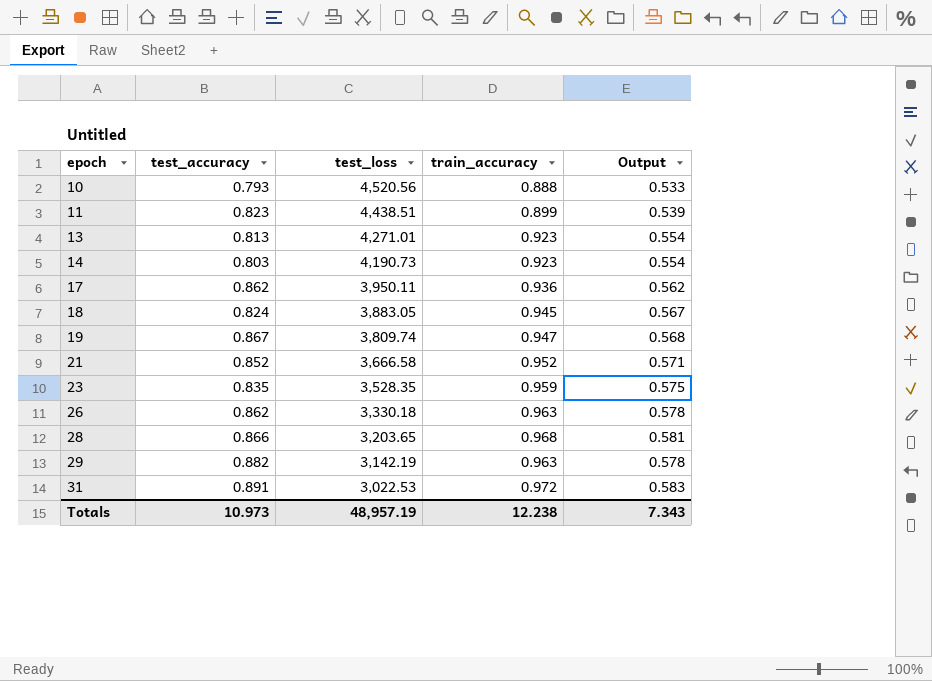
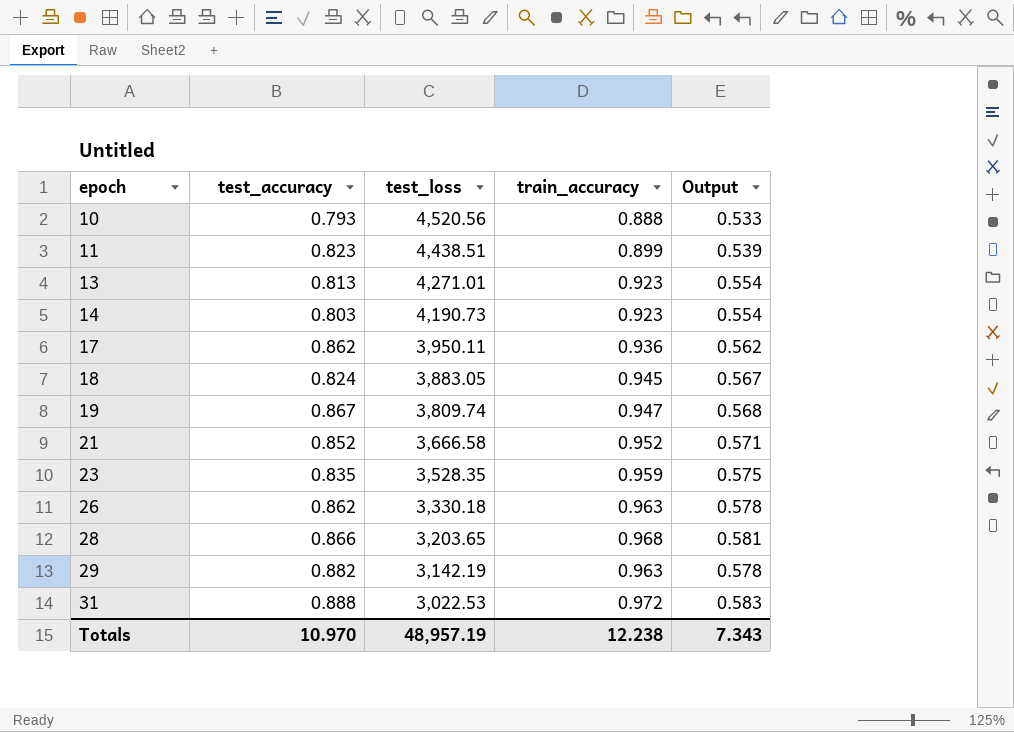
31 | test_accuracy: 0.891 -> 0.888
Totals | test_accuracy: 10.973 -> 10.970

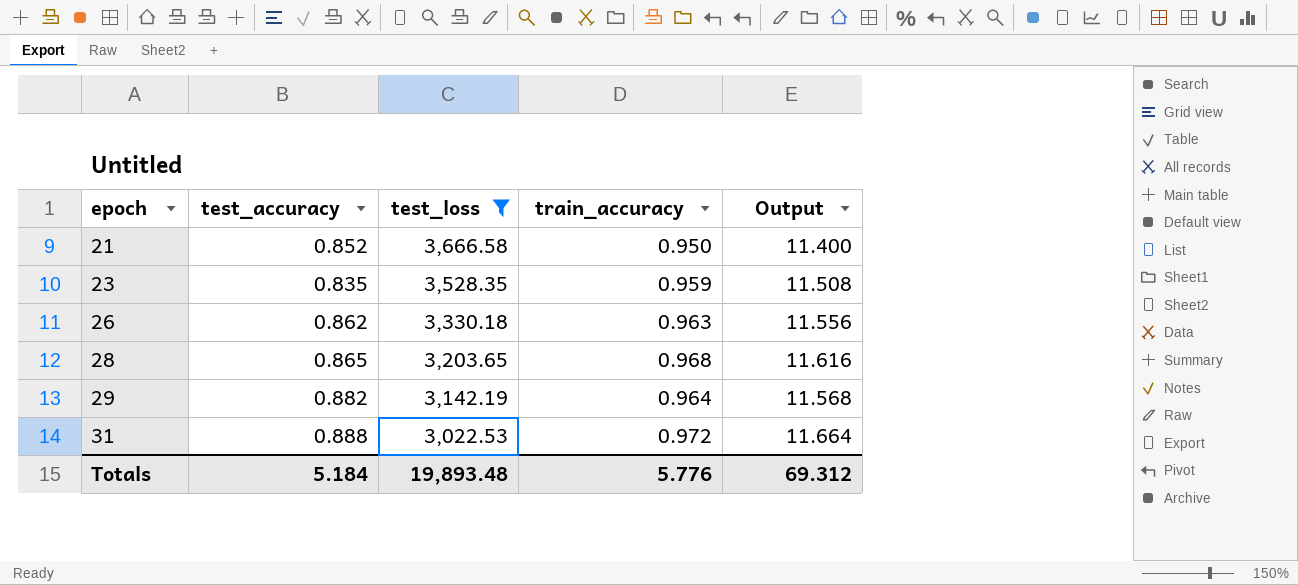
filter: none -> test_loss <= 3,666.58
column Output | formula: [train_accuracy] * 0.6 -> [train_accuracy] * 12
21 | train_accuracy: 0.952 -> 0.950
28 | test_accuracy: 0.866 -> 0.865
29 | train_accuracy: 0.963 -> 0.964
Totals | test_accuracy: 10.970 -> 5.184
Totals | test_loss: 48,957.19 -> 19,893.48
Totals | train_accuracy: 12.238 -> 5.776
Totals | Output: 7.343 -> 69.312

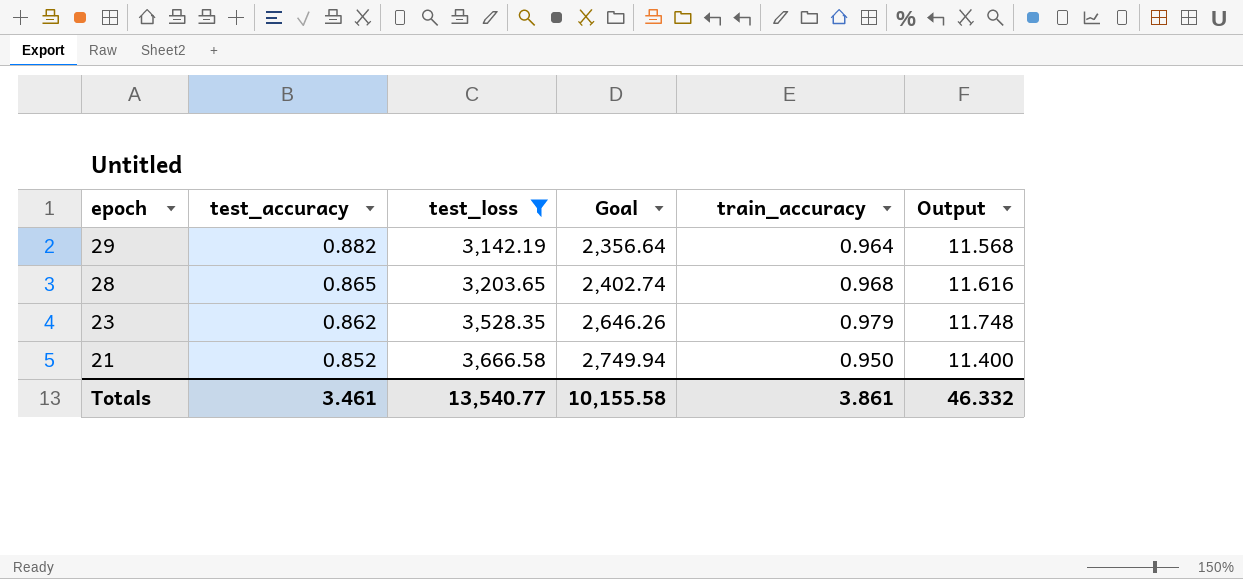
row order: epoch ascending -> epoch descending
column Goal | formula: none -> [test_loss] * 0.75
row 26: 0.862 | 3,330.18 | 0.963 | 11.556 -> none
row 31: 0.888 | 3,022.53 | 0.972 | 11.664 -> none
23 | test_accuracy: 0.835 -> 0.862
23 | train_accuracy: 0.959 -> 0.979
23 | Output: 11.508 -> 11.748
Totals | test_accuracy: 5.184 -> 3.461
Totals | test_loss: 19,893.48 -> 13,540.77
Totals | train_accuracy: 5.776 -> 3.861
Totals | Output: 69.312 -> 46.332

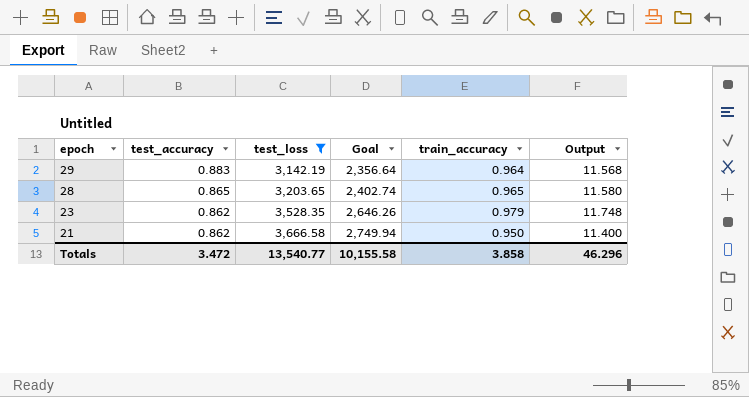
29 | test_accuracy: 0.882 -> 0.883
28 | train_accuracy: 0.968 -> 0.965
28 | Output: 11.616 -> 11.580
21 | test_accuracy: 0.852 -> 0.862
Totals | test_accuracy: 3.461 -> 3.472
Totals | train_accuracy: 3.861 -> 3.858
Totals | Output: 46.332 -> 46.296

